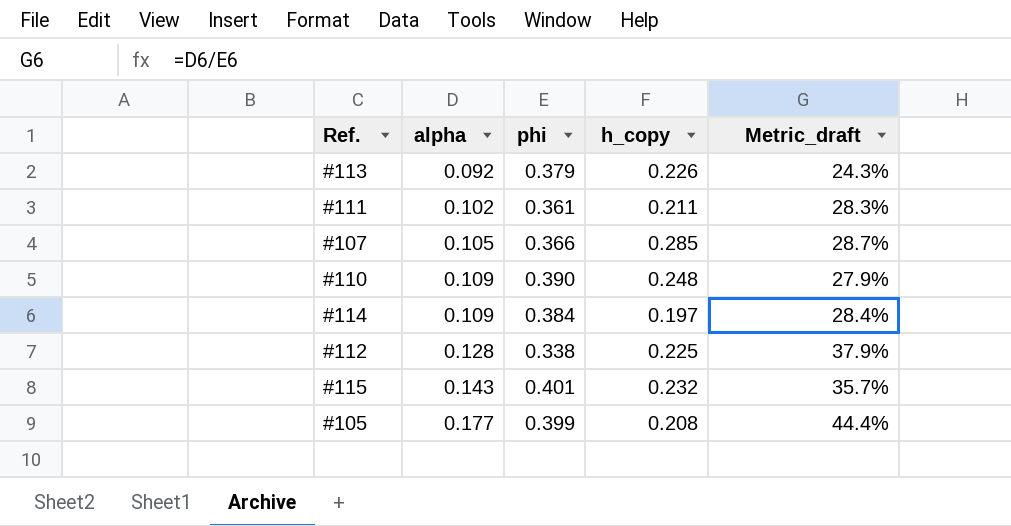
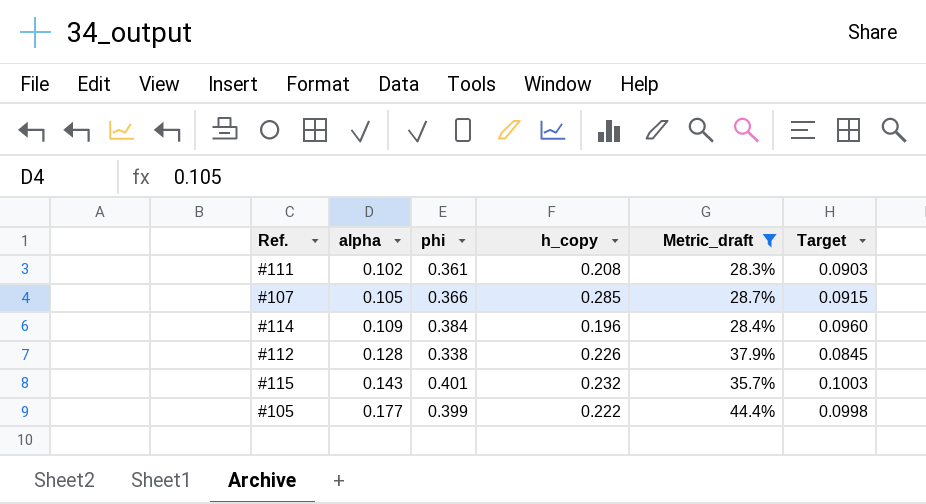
filter: none -> Metric_draft >= 28.3%
column Target | formula: none -> [phi] * 0.25
#111 | h_copy: 0.211 -> 0.208
#114 | h_copy: 0.197 -> 0.196
#112 | h_copy: 0.225 -> 0.226
#105 | h_copy: 0.208 -> 0.222

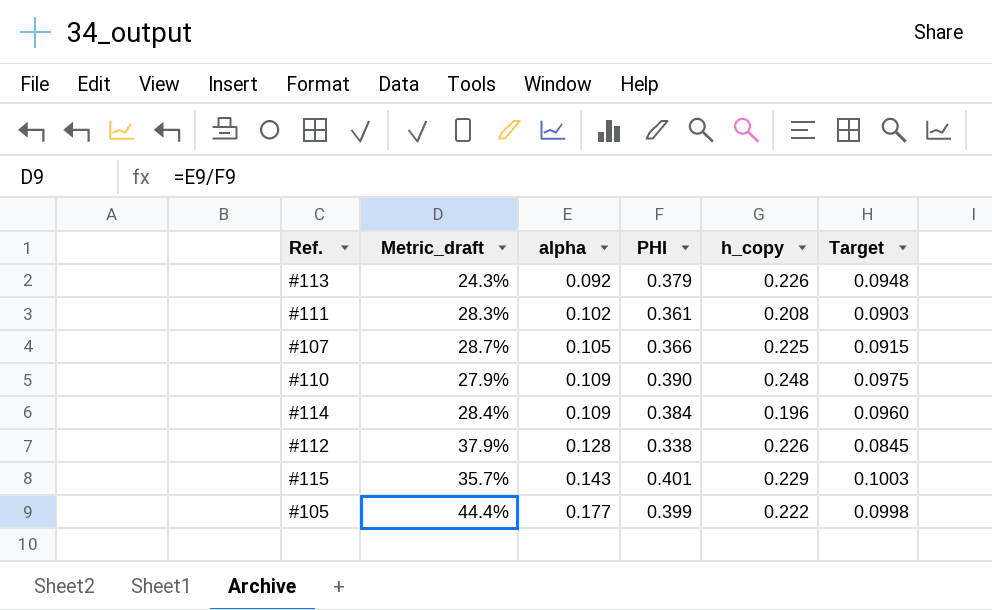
filter: Metric_draft >= 28.3% -> none
column Metric_draft | position: 5 -> 2
column name: phi -> PHI
#107 | h_copy: 0.285 -> 0.225
#115 | h_copy: 0.232 -> 0.229

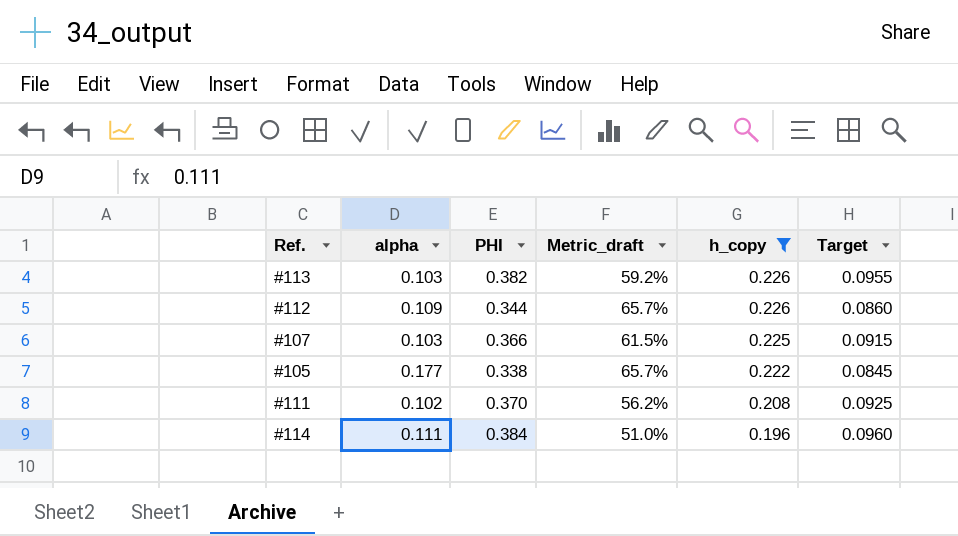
filter: none -> h_copy <= 0.226
row order: alpha ascending -> h_copy descending
column Metric_draft | formula: [alpha] / [PHI] -> [h_copy] / [PHI]
column Metric_draft | position: 2 -> 4
#113 | alpha: 0.092 -> 0.103
#113 | PHI: 0.379 -> 0.382
#113 | Target: 0.0948 -> 0.0955
#112 | alpha: 0.128 -> 0.109
#112 | PHI: 0.338 -> 0.344
#112 | Target: 0.0845 -> 0.0860
#107 | alpha: 0.105 -> 0.103
#105 | PHI: 0.399 -> 0.338
#105 | Target: 0.0998 -> 0.0845
#111 | PHI: 0.361 -> 0.370
#111 | Target: 0.0903 -> 0.0925
#114 | alpha: 0.109 -> 0.111

